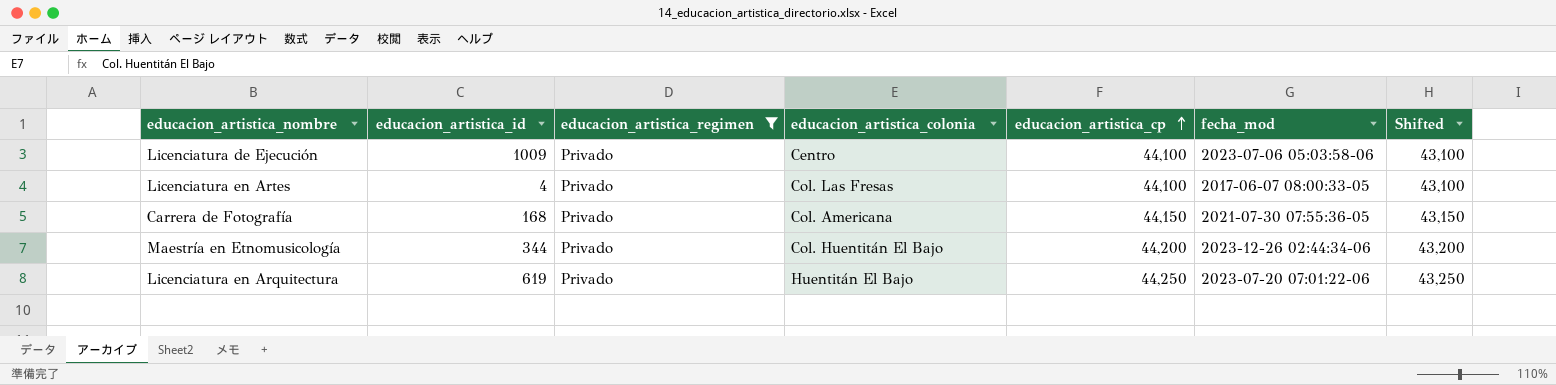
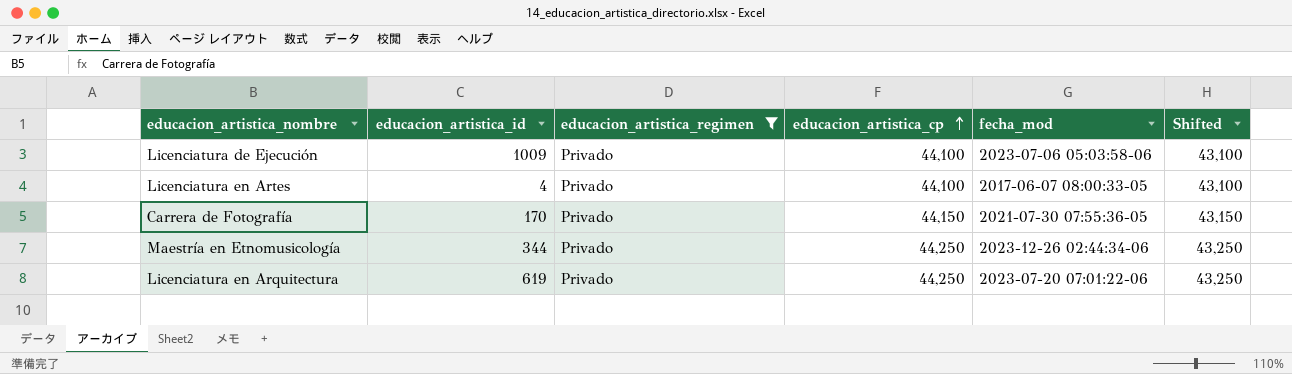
column educacion_artistica_colonia | position: 4 -> none
Carrera de Fotografía | educacion_artistica_id: 168 -> 170
Maestría en Etnomusicología | educacion_artistica_cp: 44,200 -> 44,250
Maestría en Etnomusicología | Shifted: 43,200 -> 43,250

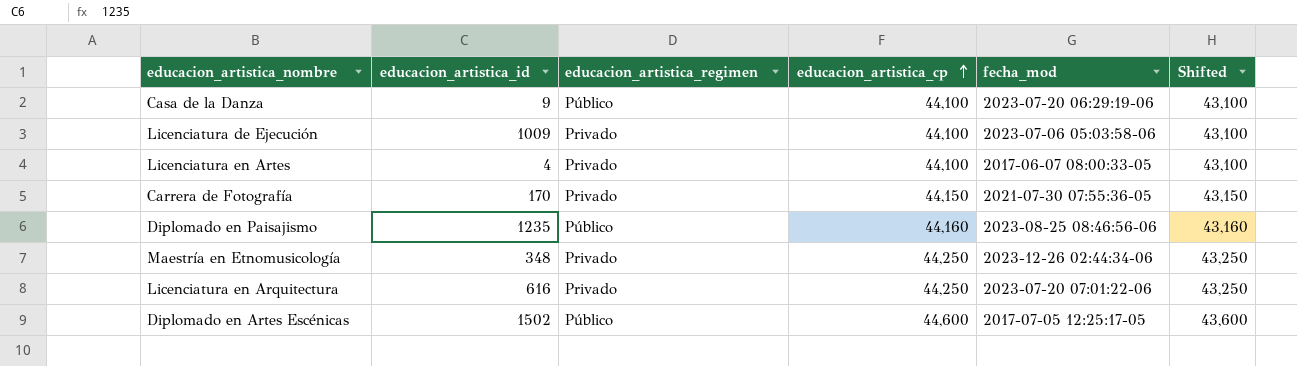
filter: educacion_artistica_regimen = Privado -> none
Maestría en Etnomusicología | educacion_artistica_id: 344 -> 348
Licenciatura en Arquitectura | educacion_artistica_id: 619 -> 616

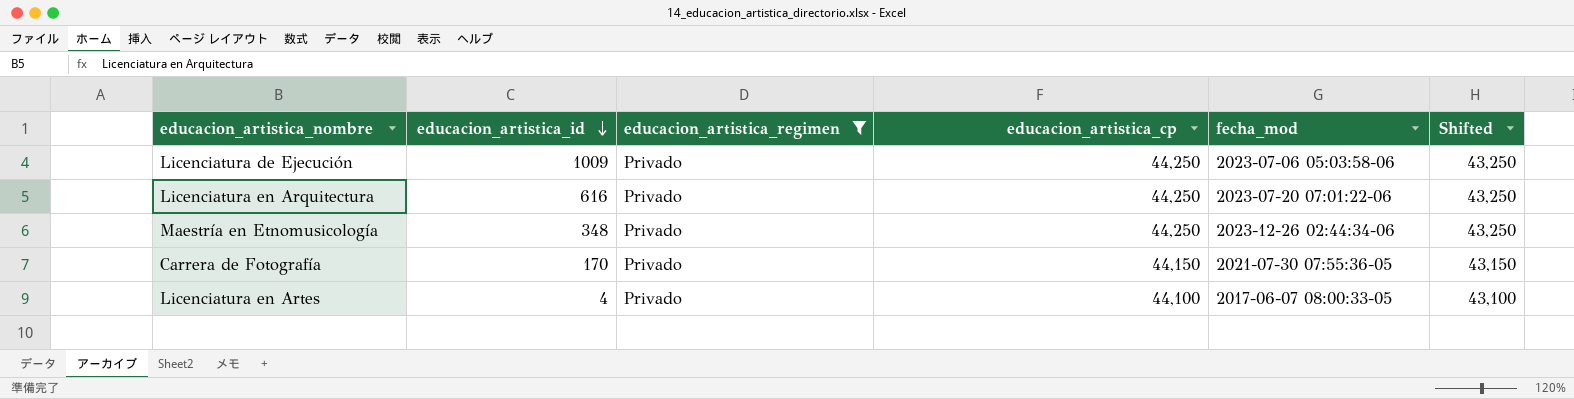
filter: none -> educacion_artistica_regimen = Privado
row order: educacion_artistica_cp ascending -> educacion_artistica_id descending
Licenciatura de Ejecución | educacion_artistica_cp: 44,100 -> 44,250
Licenciatura de Ejecución | Shifted: 43,100 -> 43,250

